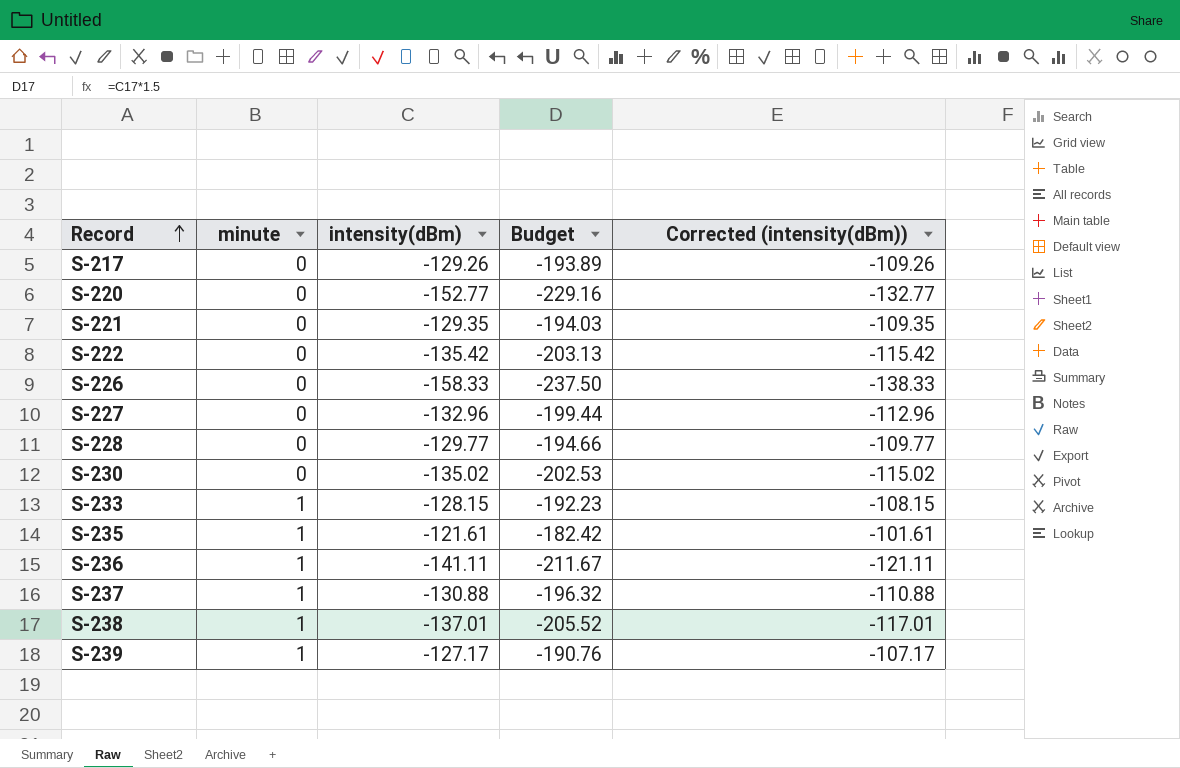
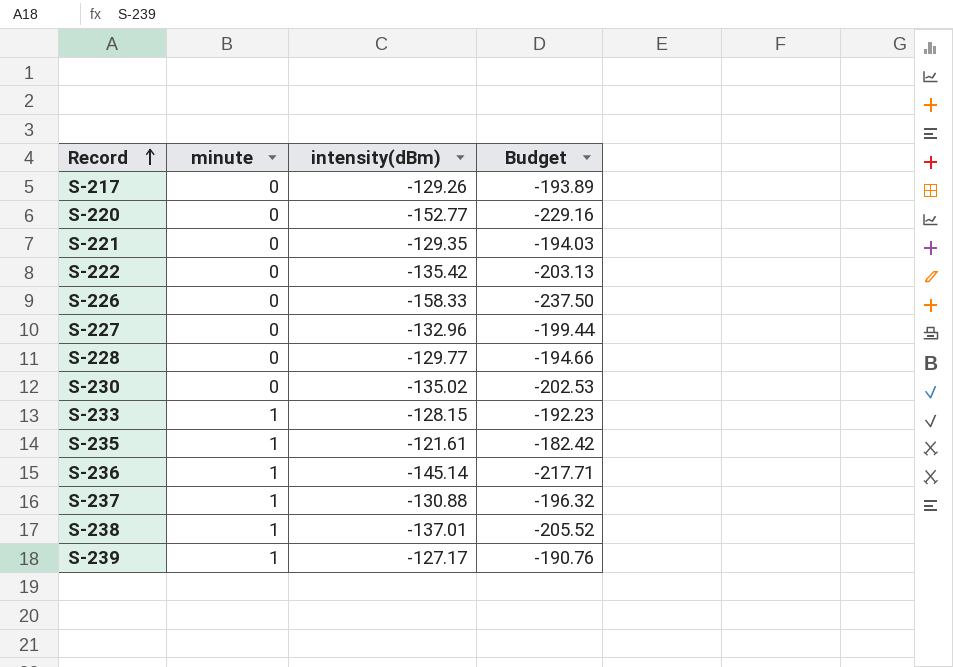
column Corrected (intensity(dBm)) | formula: [intensity(dBm)] + 20 -> none
S-236 | intensity(dBm): -141.11 -> -145.14
S-236 | Budget: -211.67 -> -217.71

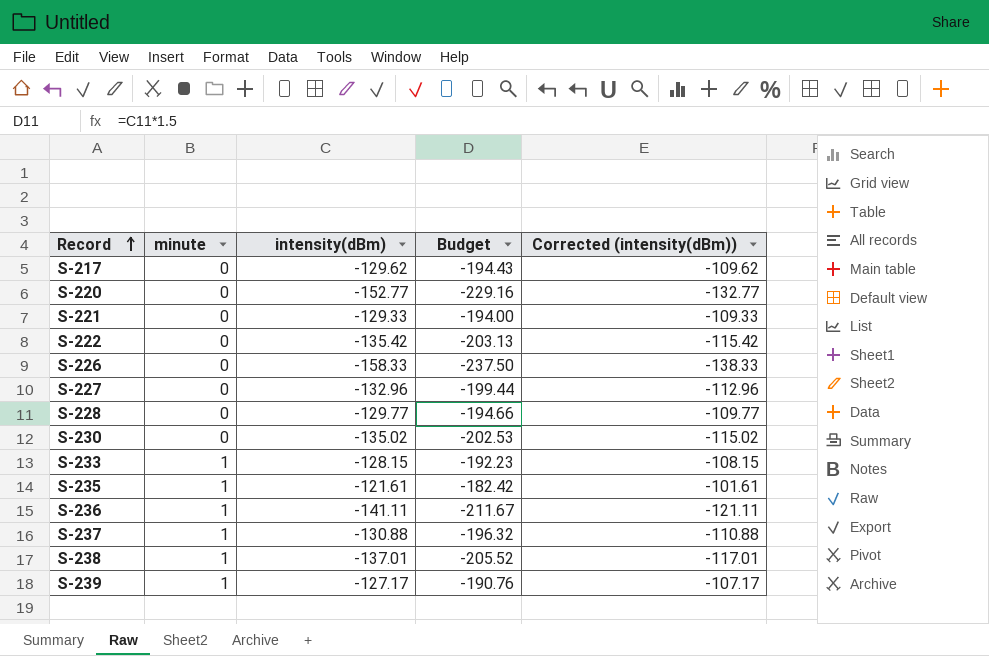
column Corrected (intensity(dBm)) | formula: none -> [intensity(dBm)] + 20
S-217 | intensity(dBm): -129.26 -> -129.62
S-217 | Budget: -193.89 -> -194.43
S-221 | intensity(dBm): -129.35 -> -129.33
S-221 | Budget: -194.03 -> -194.00
S-236 | intensity(dBm): -145.14 -> -141.11
S-236 | Budget: -217.71 -> -211.67

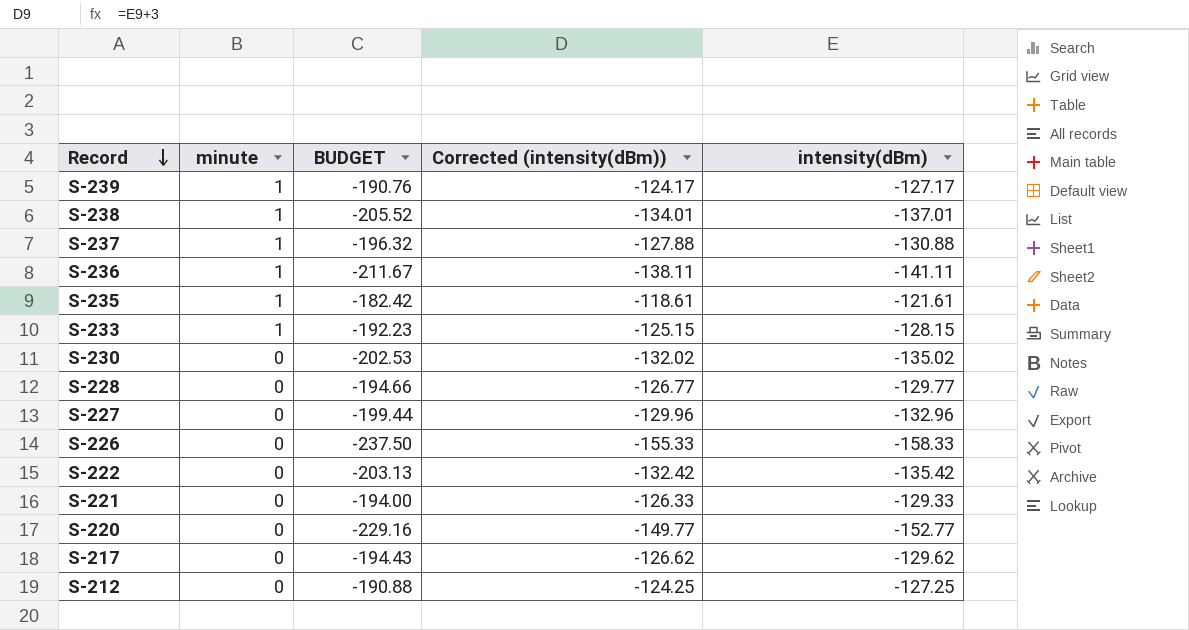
row order: Record ascending -> Record descending
column name: Budget -> BUDGET
column Corrected (intensity(dBm)) | formula: [intensity(dBm)] + 20 -> [intensity(dBm)] + 3
column intensity(dBm) | position: 3 -> 5
row S-212: none -> 0 | -190.88 | -124.25 | -127.25

